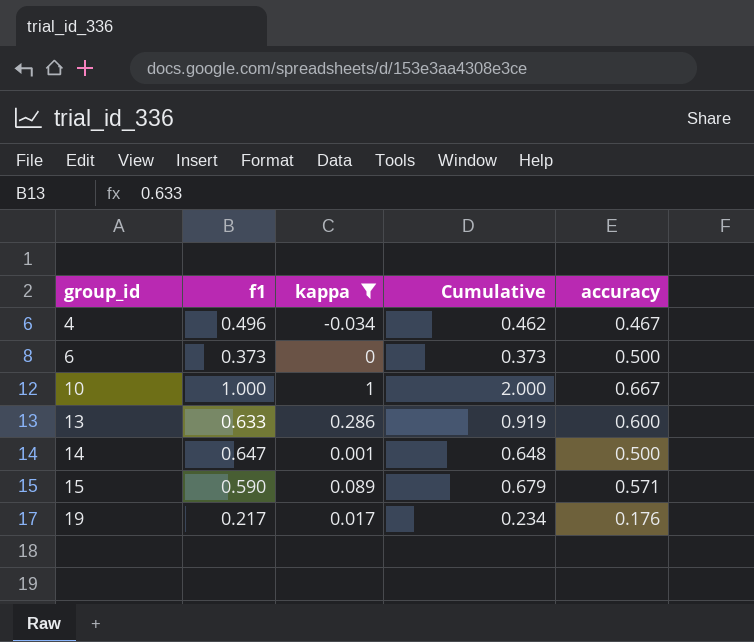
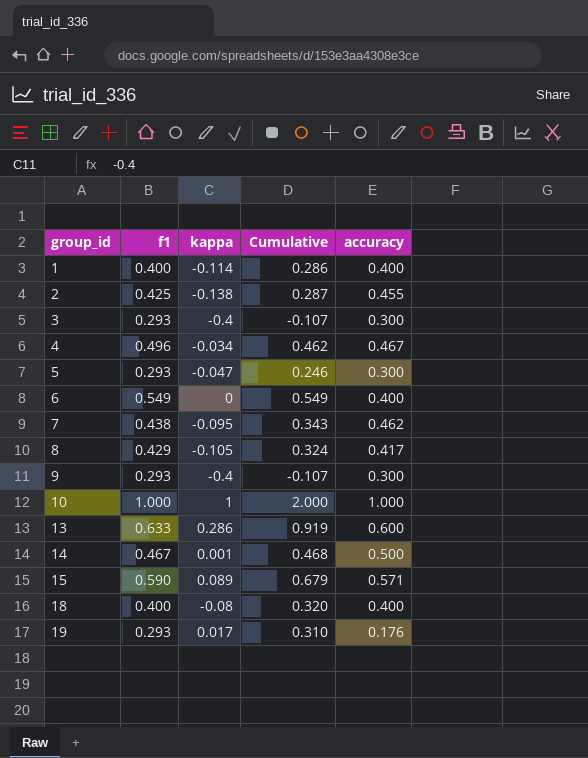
filter: kappa >= -0.034 -> none
6 | f1: 0.373 -> 0.549
6 | Cumulative: 0.373 -> 0.549
6 | accuracy: 0.500 -> 0.400
10 | accuracy: 0.667 -> 1.000
14 | f1: 0.647 -> 0.467
14 | Cumulative: 0.648 -> 0.468
19 | f1: 0.217 -> 0.293
19 | Cumulative: 0.234 -> 0.310

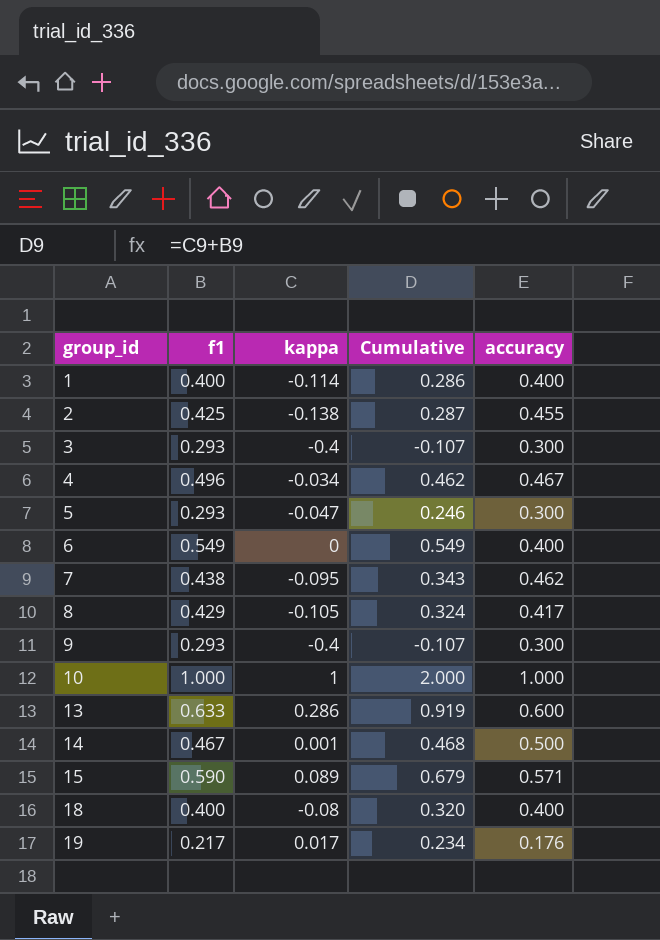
19 | f1: 0.293 -> 0.217
19 | Cumulative: 0.310 -> 0.234

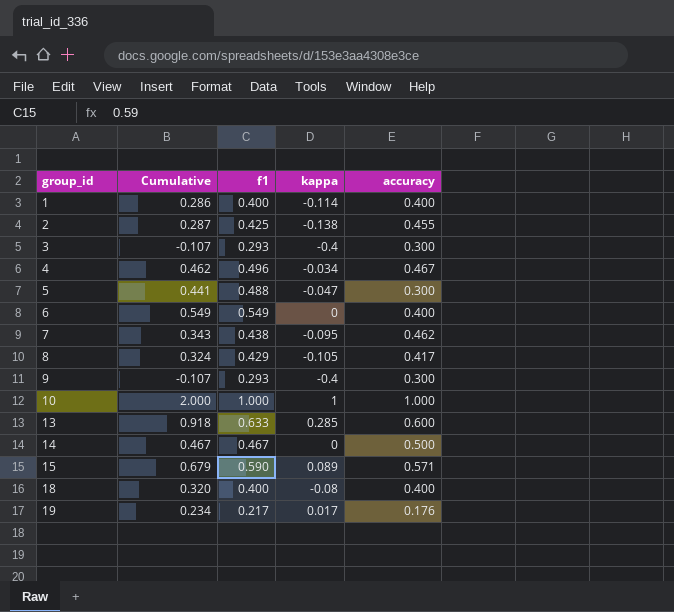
column Cumulative | position: 4 -> 2
5 | Cumulative: 0.246 -> 0.441
5 | f1: 0.293 -> 0.488
13 | Cumulative: 0.919 -> 0.918
13 | kappa: 0.286 -> 0.285
14 | Cumulative: 0.468 -> 0.467
14 | kappa: 0.001 -> 0

